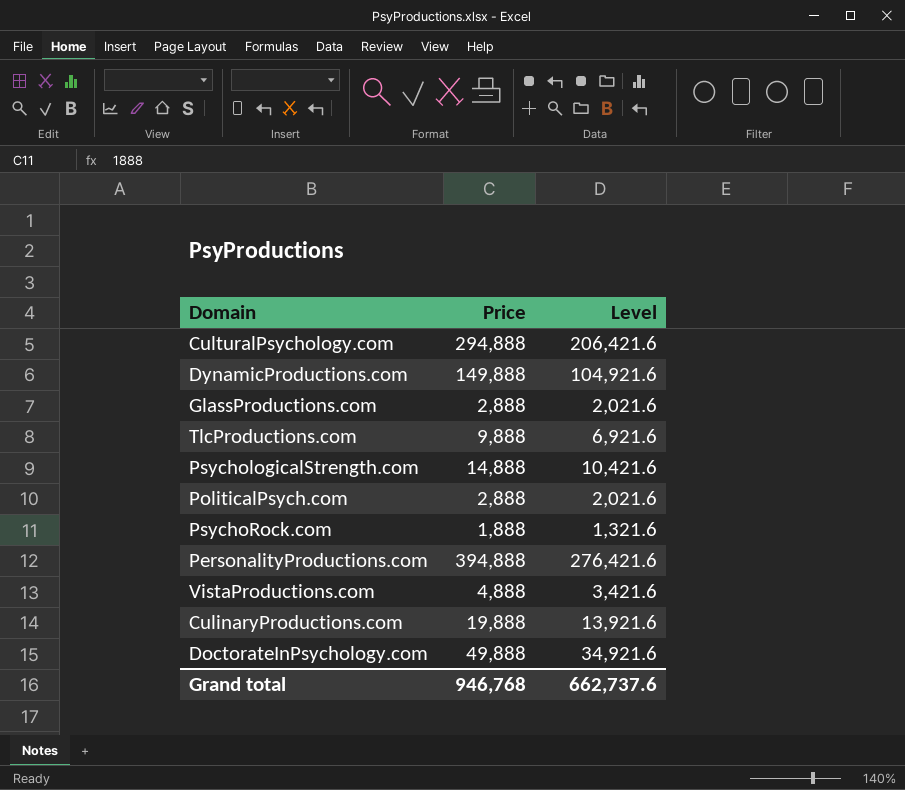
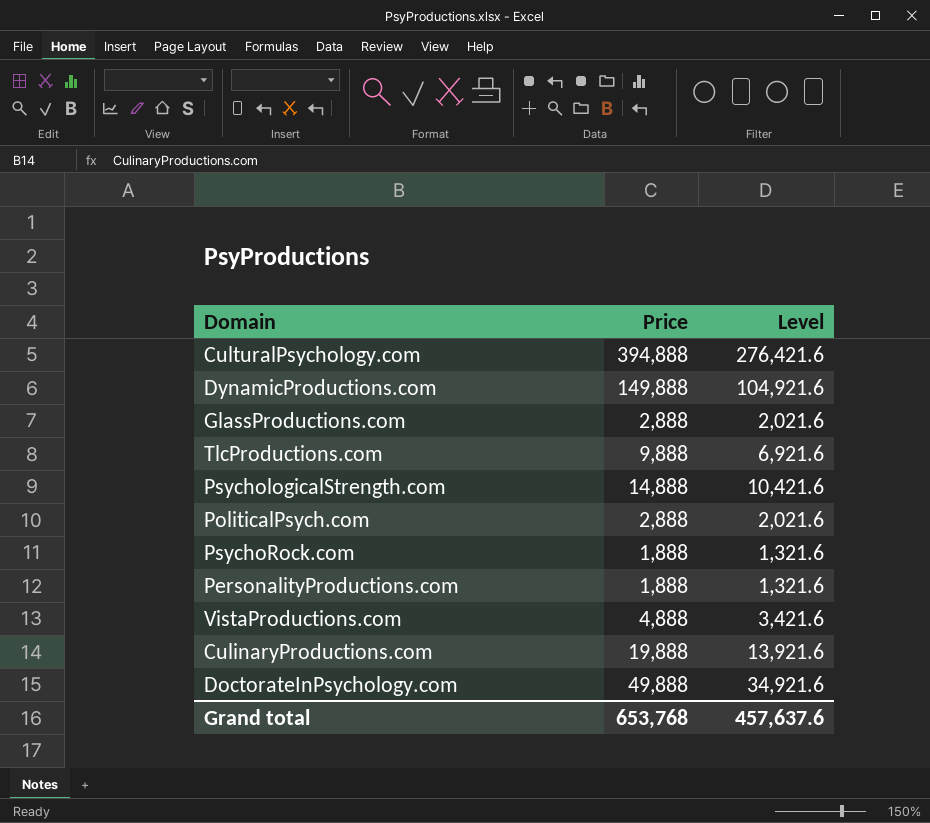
CulturalPsychology.com | Price: 294,888 -> 394,888
CulturalPsychology.com | Level: 206,421.6 -> 276,421.6
PersonalityProductions.com | Price: 394,888 -> 1,888
PersonalityProductions.com | Level: 276,421.6 -> 1,321.6
Grand total | Price: 946,768 -> 653,768
Grand total | Level: 662,737.6 -> 457,637.6

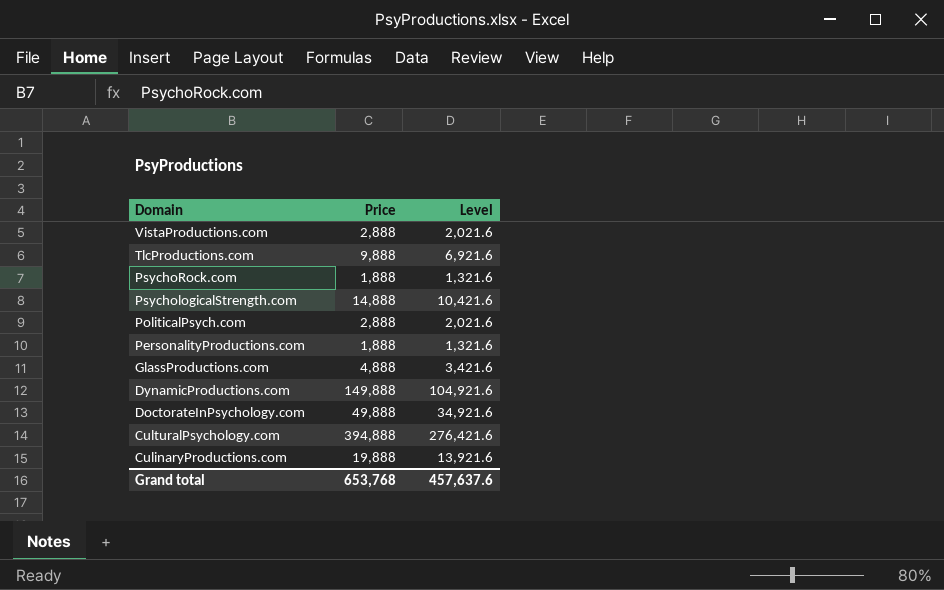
row order: none -> Domain descending
VistaProductions.com | Price: 4,888 -> 2,888
VistaProductions.com | Level: 3,421.6 -> 2,021.6
GlassProductions.com | Price: 2,888 -> 4,888
GlassProductions.com | Level: 2,021.6 -> 3,421.6

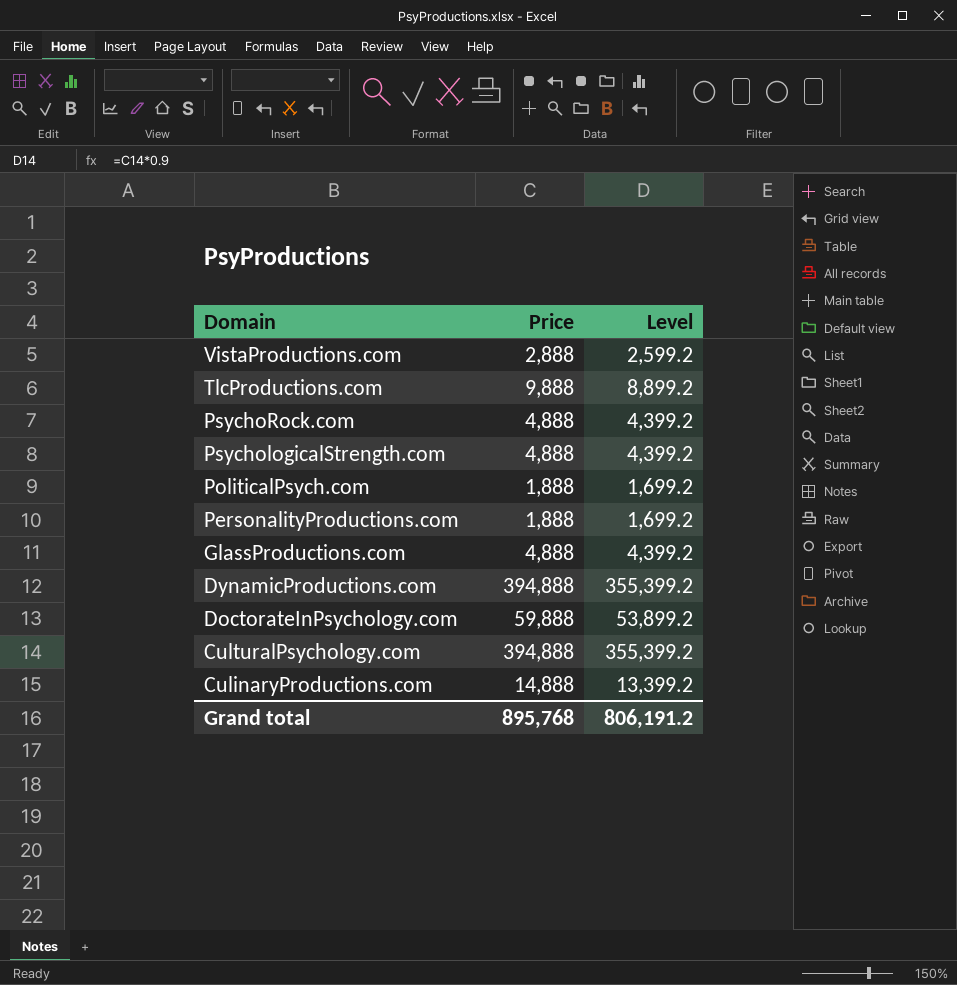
column Level | formula: [Price] * 0.7 -> [Price] * 0.9
PsychoRock.com | Price: 1,888 -> 4,888
PsychologicalStrength.com | Price: 14,888 -> 4,888
PoliticalPsych.com | Price: 2,888 -> 1,888
DynamicProductions.com | Price: 149,888 -> 394,888
DoctorateInPsychology.com | Price: 49,888 -> 59,888
CulinaryProductions.com | Price: 19,888 -> 14,888
Grand total | Price: 653,768 -> 895,768
Grand total | Level: 457,637.6 -> 806,191.2

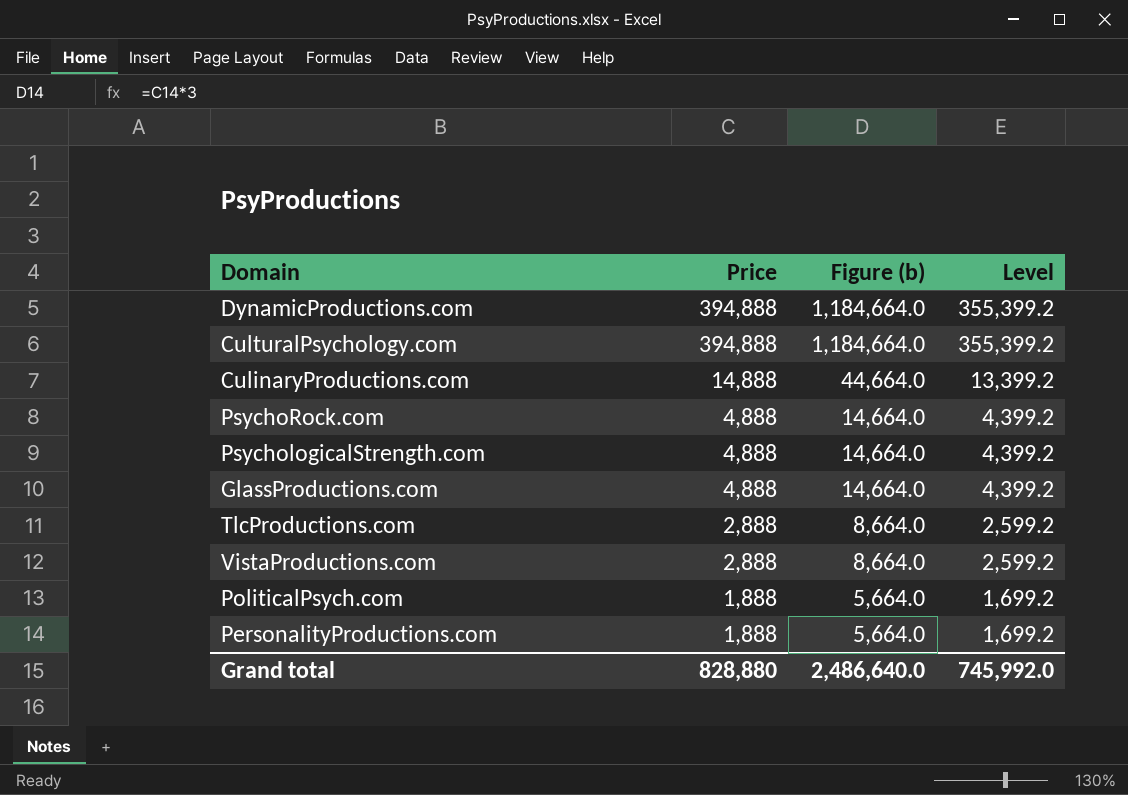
row order: Domain descending -> Price descending
column Figure (b) | formula: none -> [Price] * 3
row DoctorateInPsychology.com: 59,888 | 53,899.2 -> none
TlcProductions.com | Price: 9,888 -> 2,888
TlcProductions.com | Level: 8,899.2 -> 2,599.2
Grand total | Price: 895,768 -> 828,880
Grand total | Level: 806,191.2 -> 745,992.0

